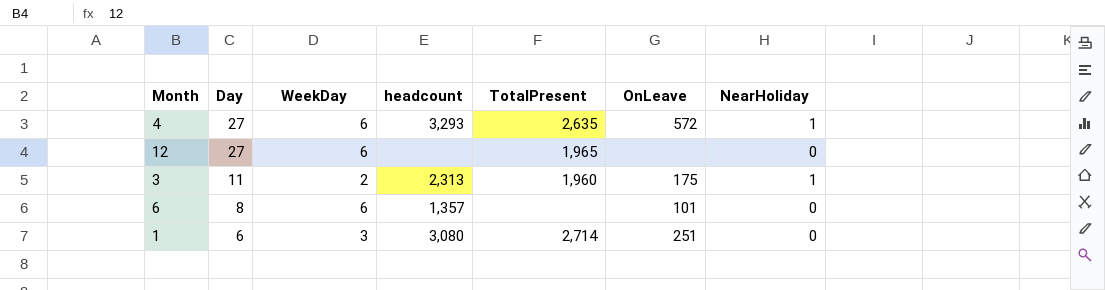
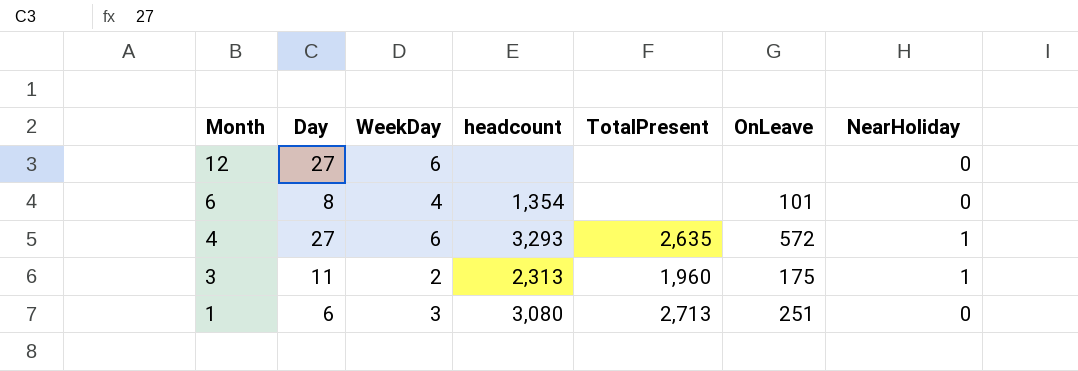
row order: Day descending -> Month descending
12 | TotalPresent: 1,965 -> none
6 | WeekDay: 6 -> 4
6 | headcount: 1,357 -> 1,354
1 | TotalPresent: 2,714 -> 2,713

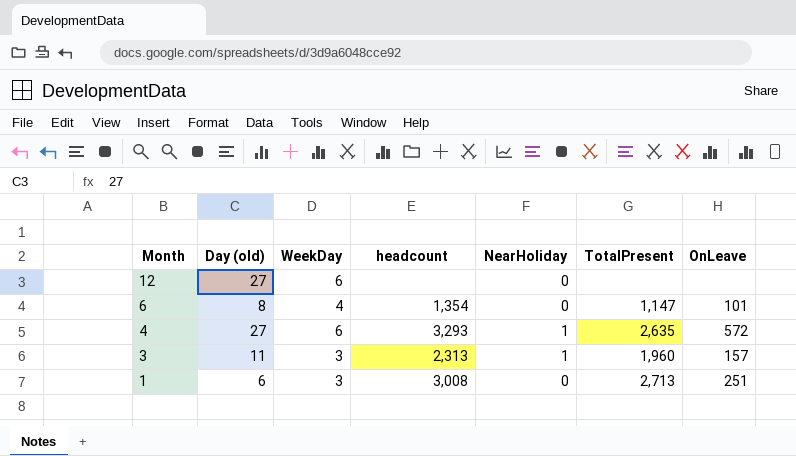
column name: Day -> Day (old)
column NearHoliday | position: 7 -> 5
6 | TotalPresent: none -> 1,147
3 | WeekDay: 2 -> 3
3 | OnLeave: 175 -> 157
1 | headcount: 3,080 -> 3,008

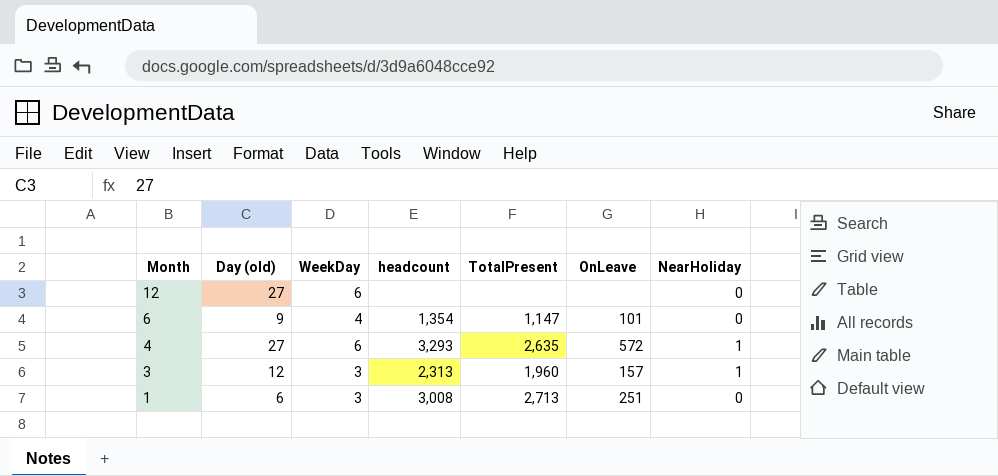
column NearHoliday | position: 5 -> 7
6 | Day (old): 8 -> 9
3 | Day (old): 11 -> 12

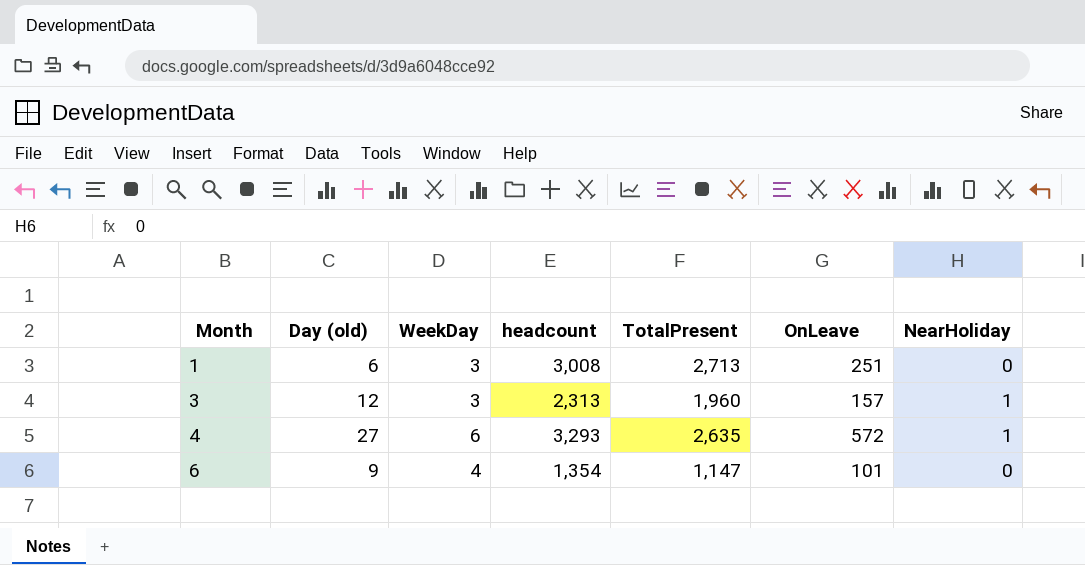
row order: Month descending -> Month ascending
row 12: 27 | 6 | none | none | none | 0 -> none

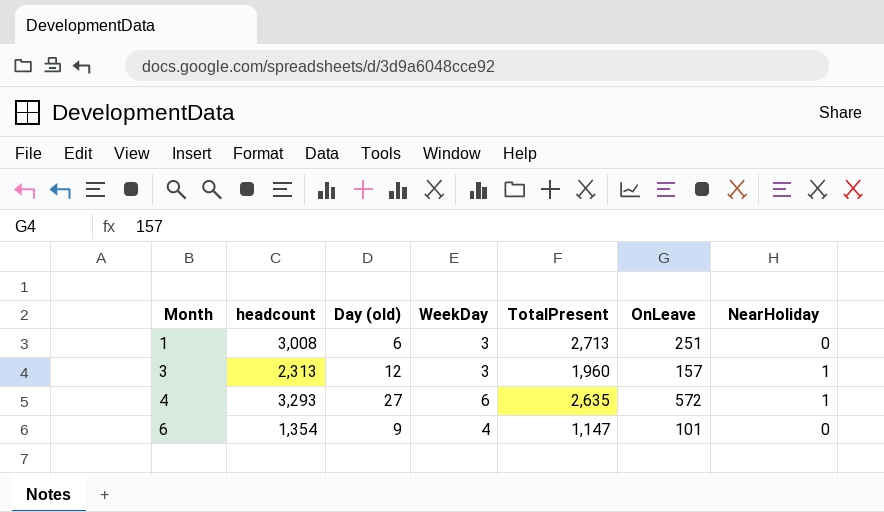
column headcount | position: 4 -> 2

